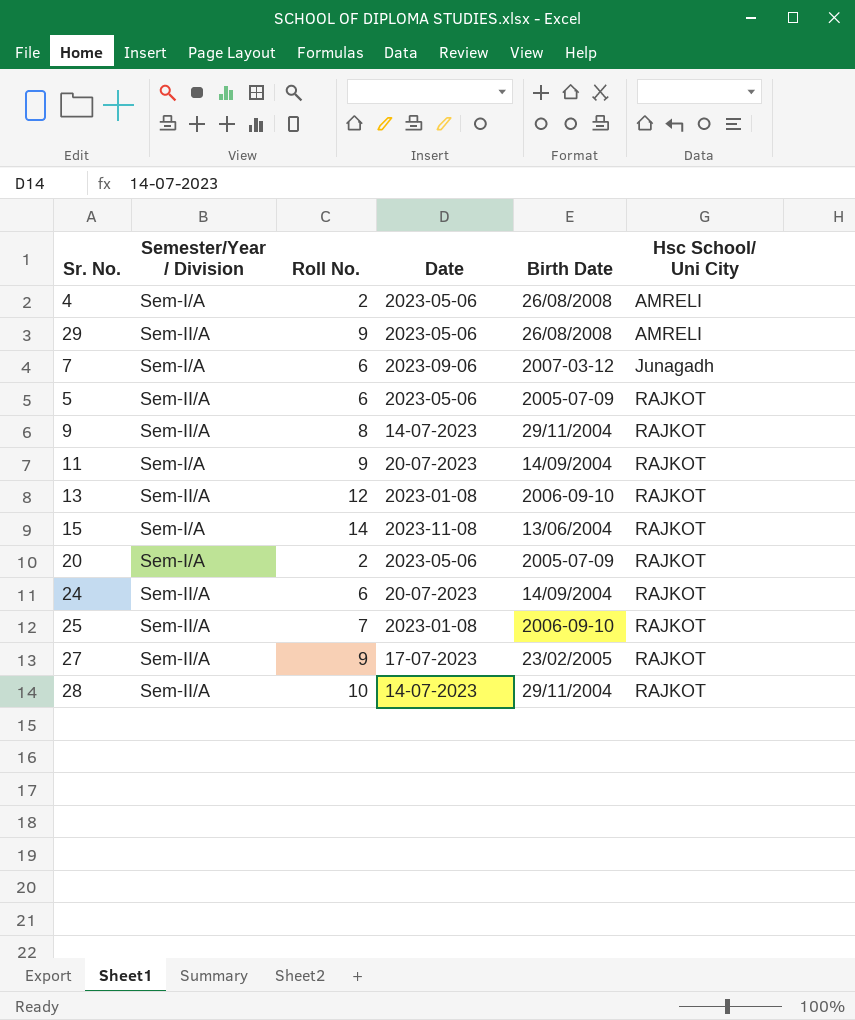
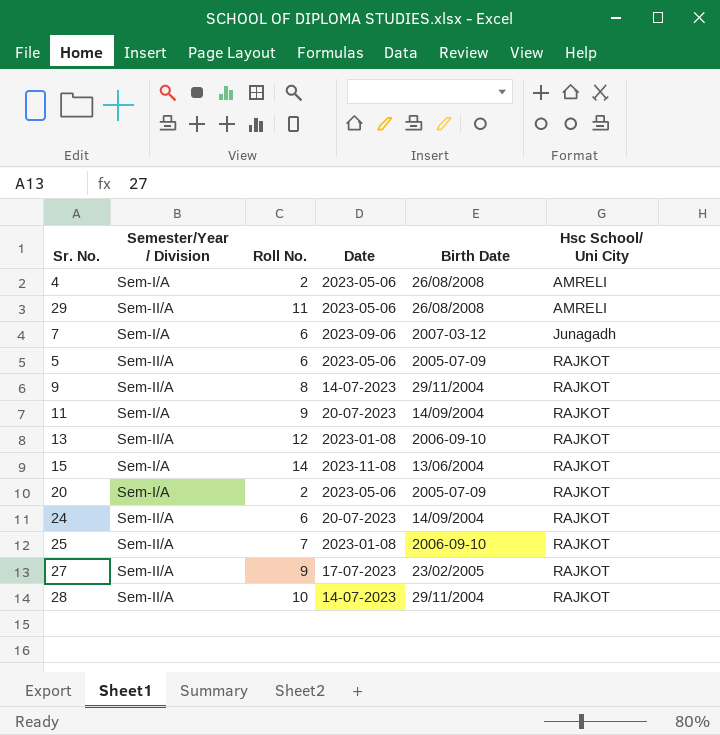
29 | Roll No.: 9 -> 11

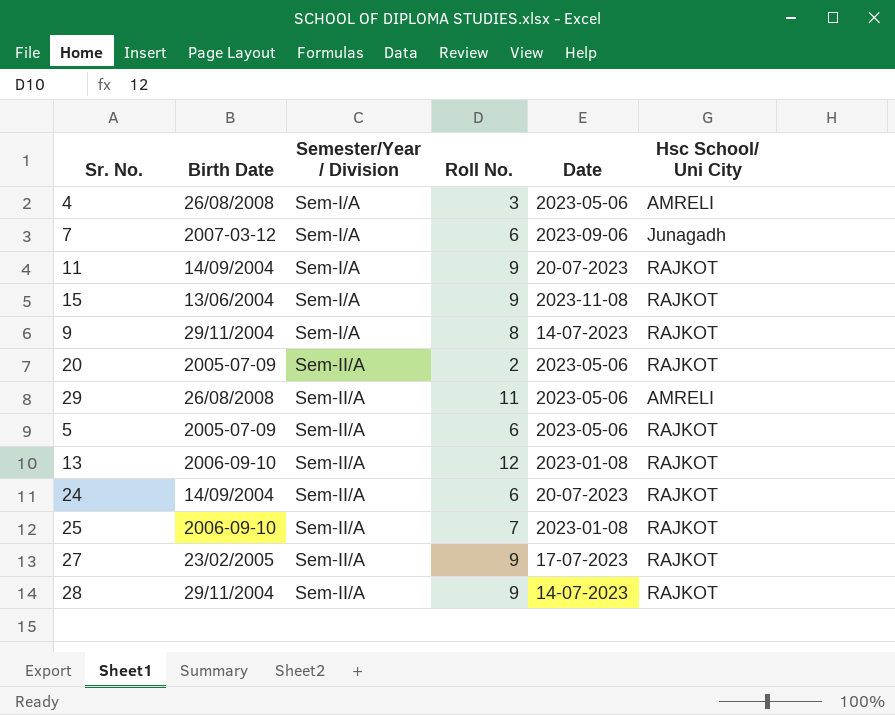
row order: Hsc School/ Uni City ascending -> Semester/Year / Division ascending
column Birth Date | position: 5 -> 2
4 | Roll No.: 2 -> 3
15 | Roll No.: 14 -> 9
9 | Semester/Year / Division: Sem-II/A -> Sem-I/A
20 | Semester/Year / Division: Sem-I/A -> Sem-II/A
28 | Roll No.: 10 -> 9

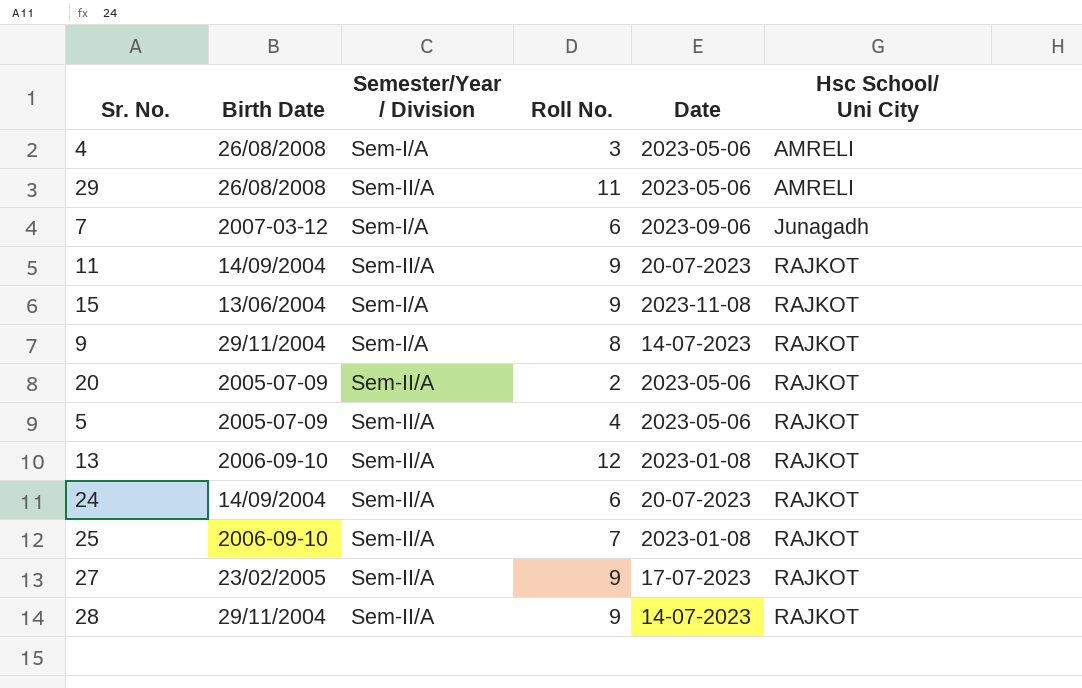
row order: Semester/Year / Division ascending -> Hsc School/ Uni City ascending
11 | Semester/Year / Division: Sem-I/A -> Sem-II/A
5 | Roll No.: 6 -> 4

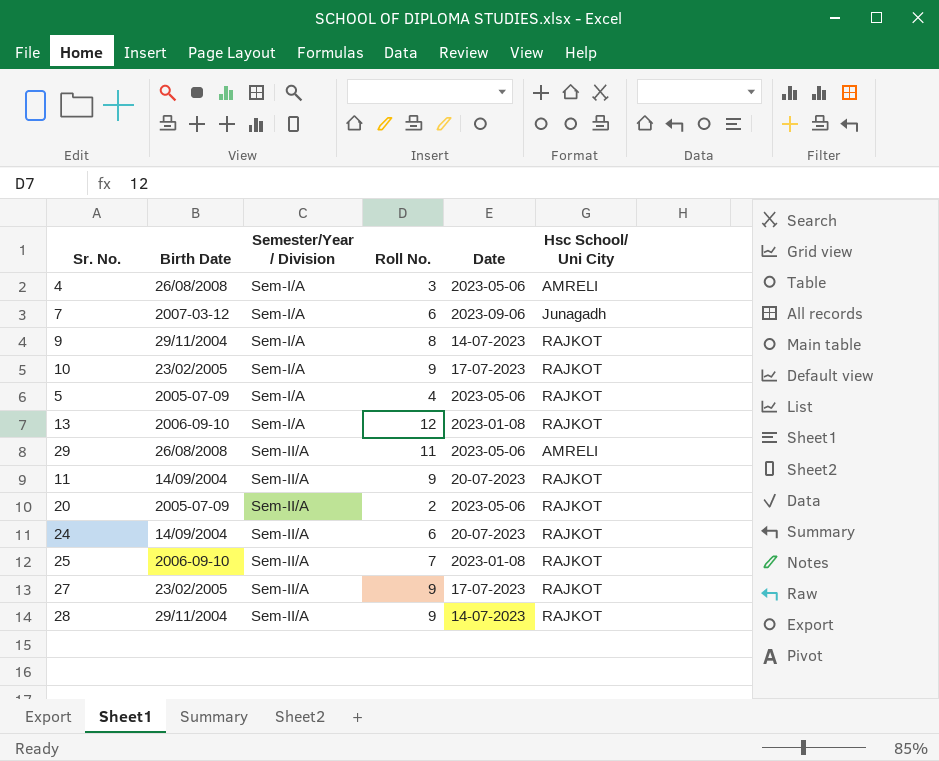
row order: Hsc School/ Uni City ascending -> Semester/Year / Division ascending
row 15: 13/06/2004 | Sem-I/A | 9 | 2023-11-08 | RAJKOT -> none
row 10: none -> 23/02/2005 | Sem-I/A | 9 | 17-07-2023 | RAJKOT
5 | Semester/Year / Division: Sem-II/A -> Sem-I/A
13 | Semester/Year / Division: Sem-II/A -> Sem-I/A

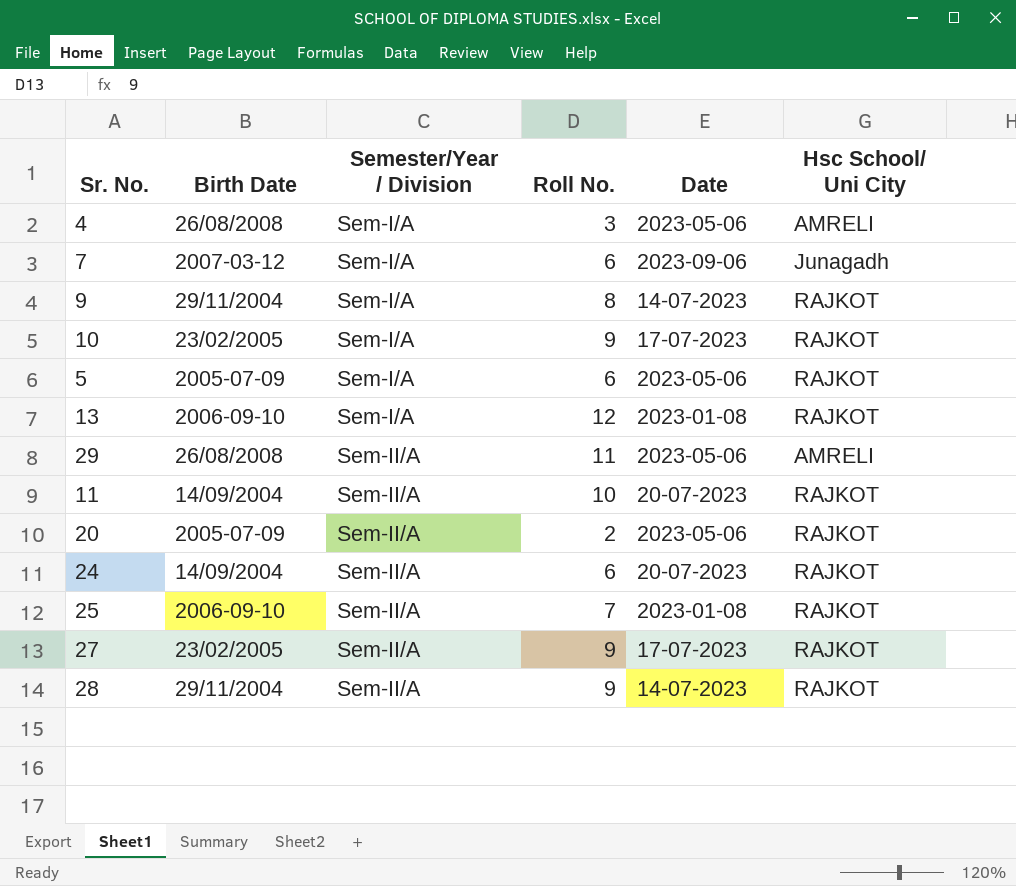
5 | Roll No.: 4 -> 6
11 | Roll No.: 9 -> 10

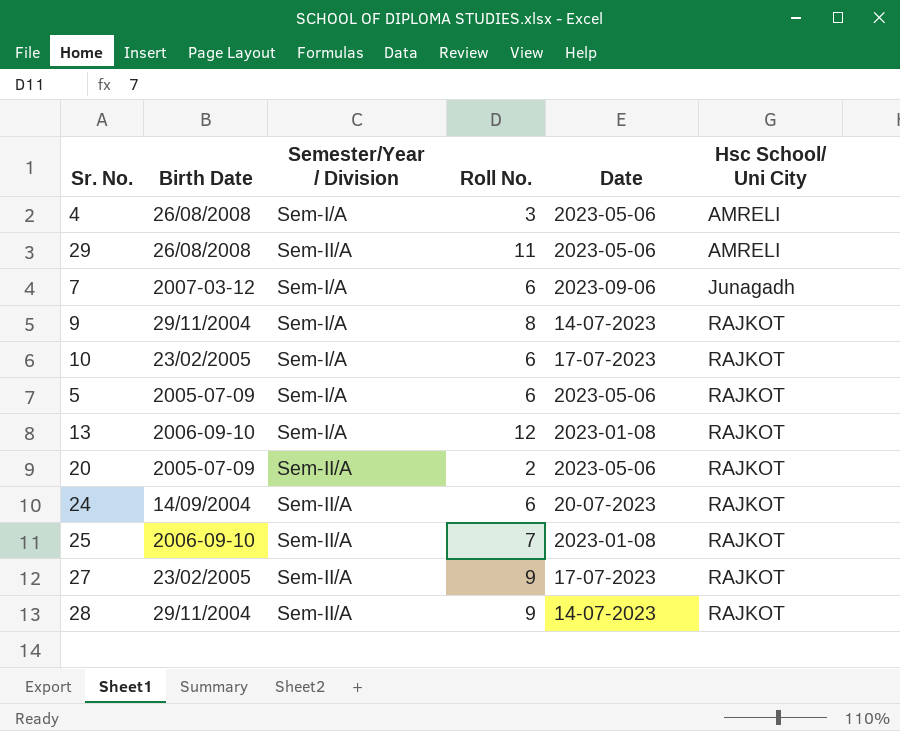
row order: Semester/Year / Division ascending -> Hsc School/ Uni City ascending
row 11: 14/09/2004 | Sem-II/A | 10 | 20-07-2023 | RAJKOT -> none
10 | Roll No.: 9 -> 6

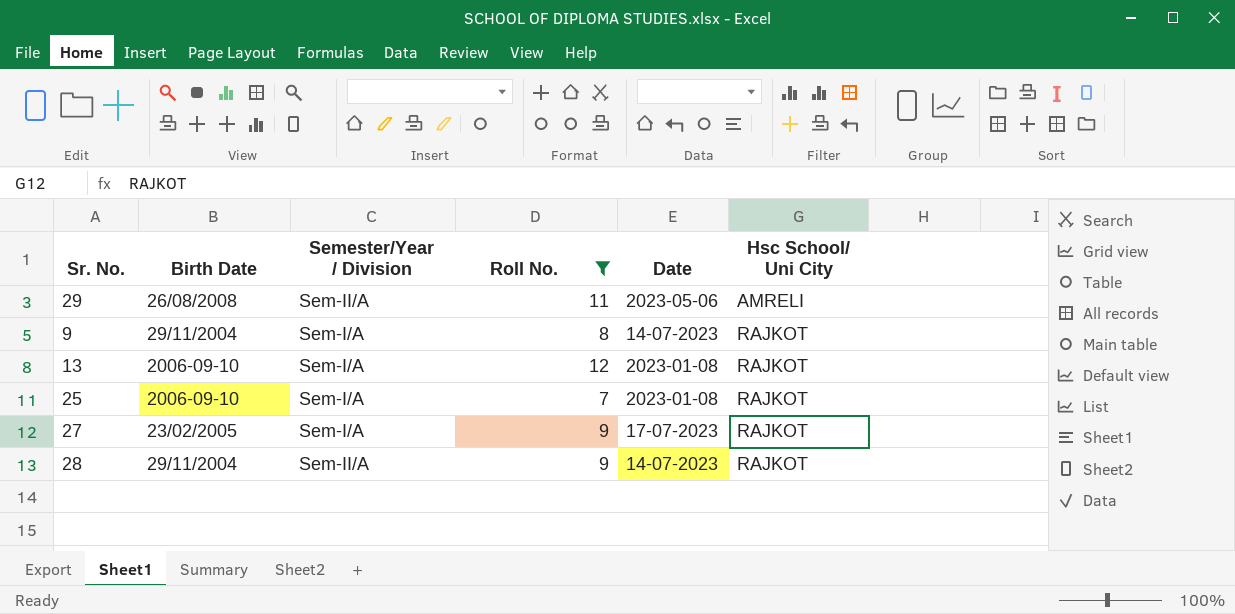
filter: none -> Roll No. >= 7
25 | Semester/Year / Division: Sem-II/A -> Sem-I/A
27 | Semester/Year / Division: Sem-II/A -> Sem-I/A

